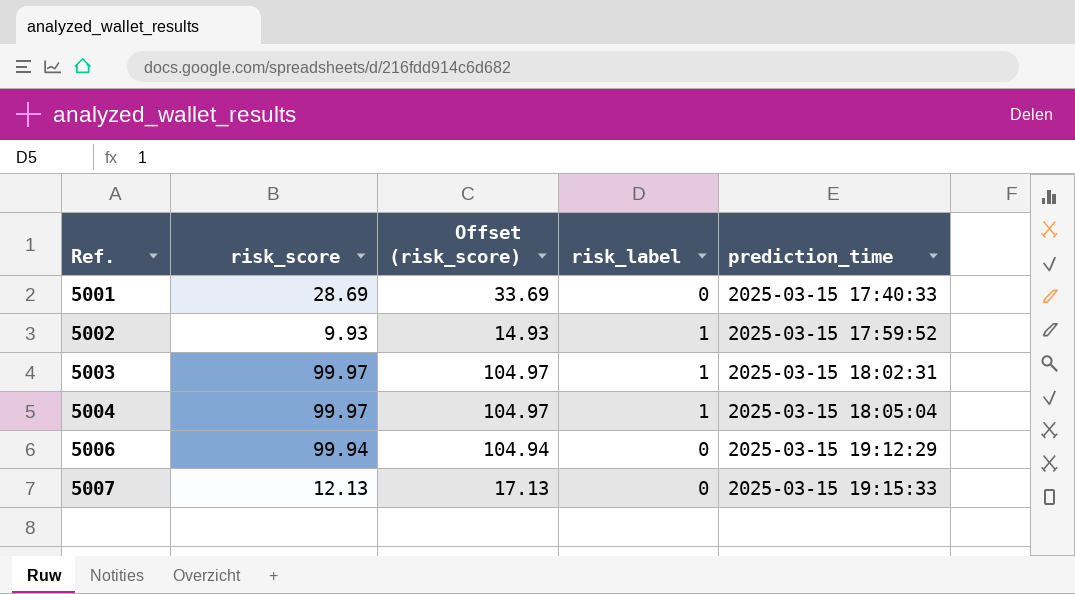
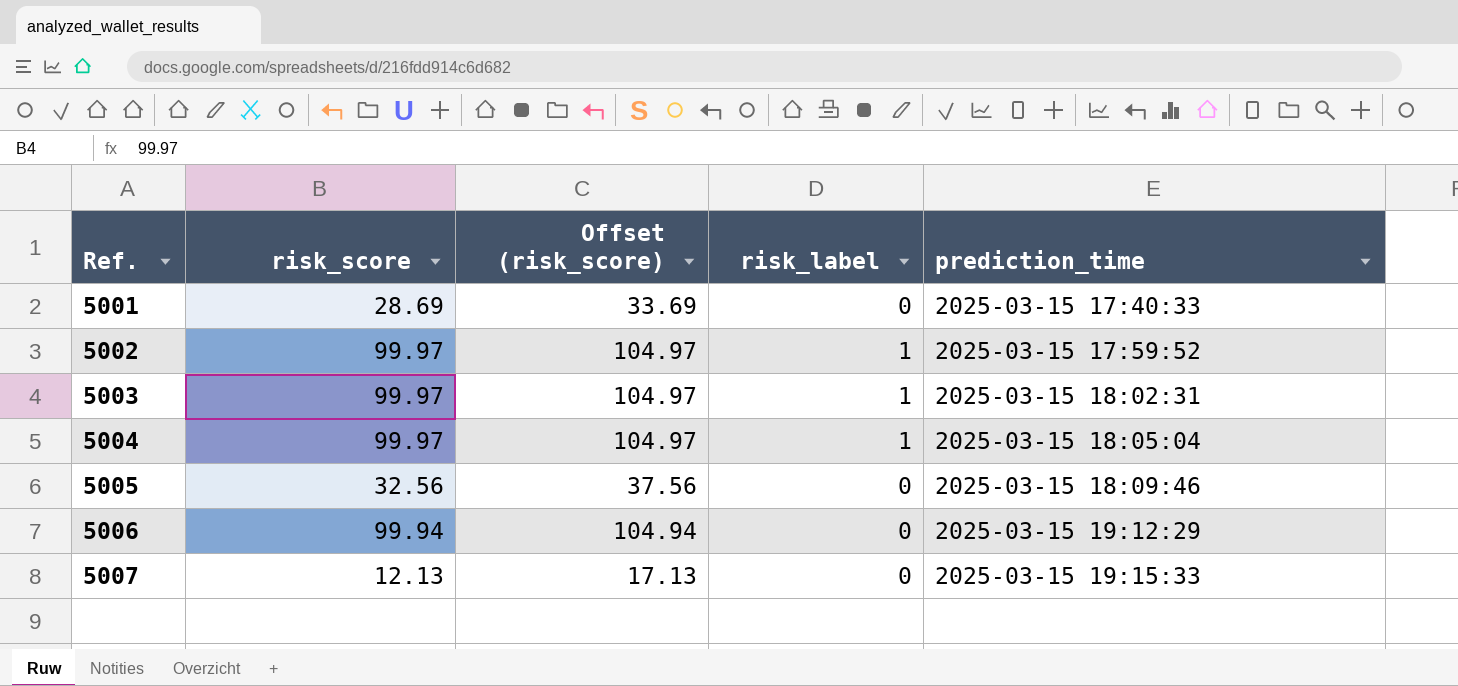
5002 | risk_score: 9.93 -> 99.97
5002 | Offset (risk_score): 14.93 -> 104.97
row 5005: none -> 32.56 | 37.56 | 0 | 2025-03-15 18:09:46

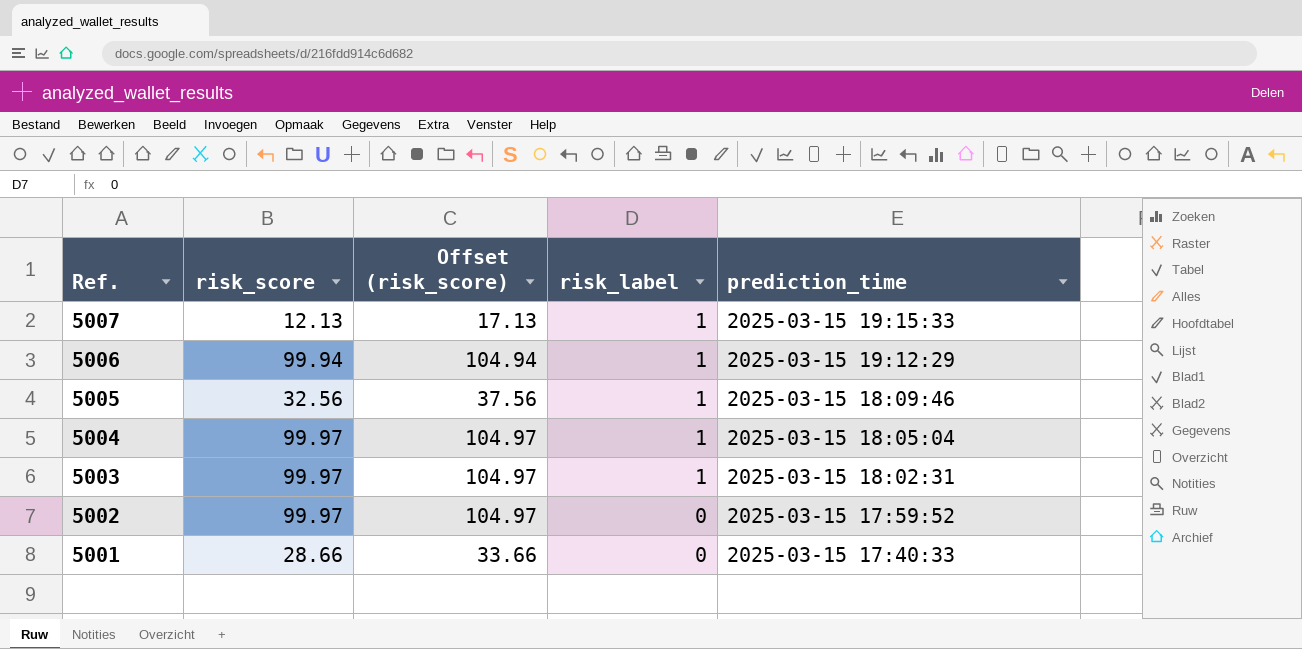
row order: Ref. ascending -> Ref. descending
5007 | risk_label: 0 -> 1
5006 | risk_label: 0 -> 1
5005 | risk_label: 0 -> 1
5002 | risk_label: 1 -> 0
5001 | risk_score: 28.69 -> 28.66
5001 | Offset (risk_score): 33.69 -> 33.66

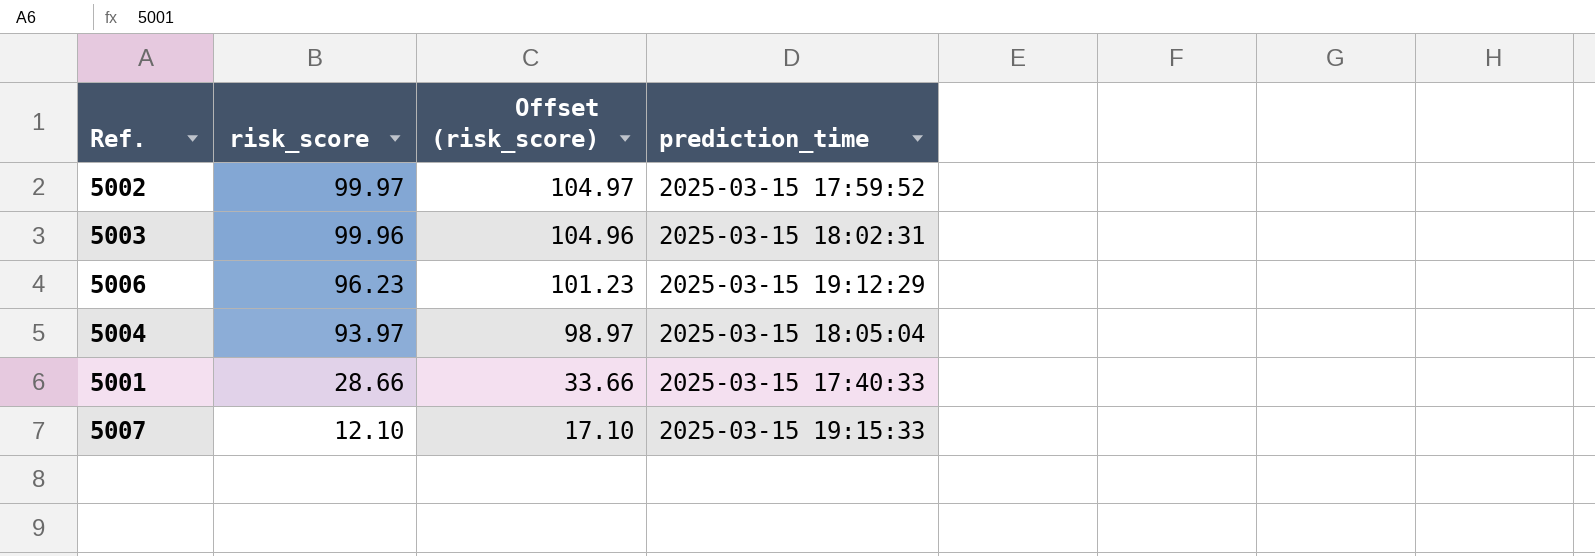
row order: Ref. descending -> risk_score descending
column risk_label | position: 4 -> none
row 5005: 32.56 | 37.56 | 1 | 2025-03-15 18:09:46 -> none
5003 | risk_score: 99.97 -> 99.96
5003 | Offset (risk_score): 104.97 -> 104.96
5006 | risk_score: 99.94 -> 96.23
5006 | Offset (risk_score): 104.94 -> 101.23
5004 | risk_score: 99.97 -> 93.97
5004 | Offset (risk_score): 104.97 -> 98.97
5007 | risk_score: 12.13 -> 12.10
5007 | Offset (risk_score): 17.13 -> 17.10

